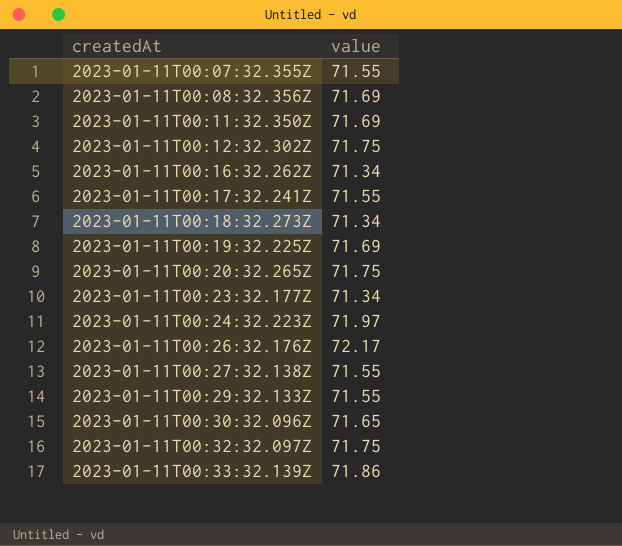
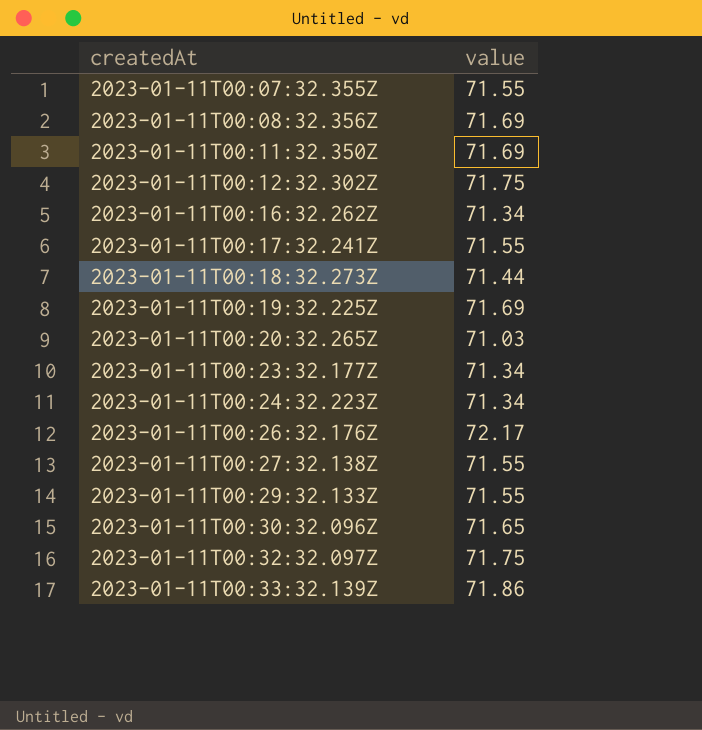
2023-01-11T00:18:32.273Z | value: 71.34 -> 71.44
2023-01-11T00:20:32.265Z | value: 71.75 -> 71.03
2023-01-11T00:24:32.223Z | value: 71.97 -> 71.34

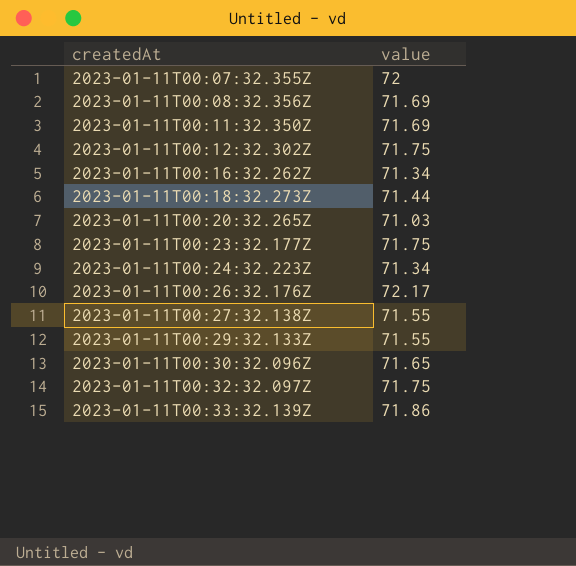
row 2023-01-11T00:17:32.241Z: 71.55 -> none
row 2023-01-11T00:19:32.225Z: 71.69 -> none
2023-01-11T00:07:32.355Z | value: 71.55 -> 72
2023-01-11T00:23:32.177Z | value: 71.34 -> 71.75

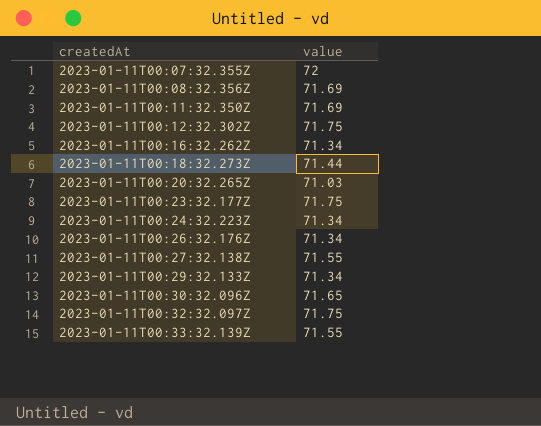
2023-01-11T00:26:32.176Z | value: 72.17 -> 71.34
2023-01-11T00:29:32.133Z | value: 71.55 -> 71.34
2023-01-11T00:33:32.139Z | value: 71.86 -> 71.55

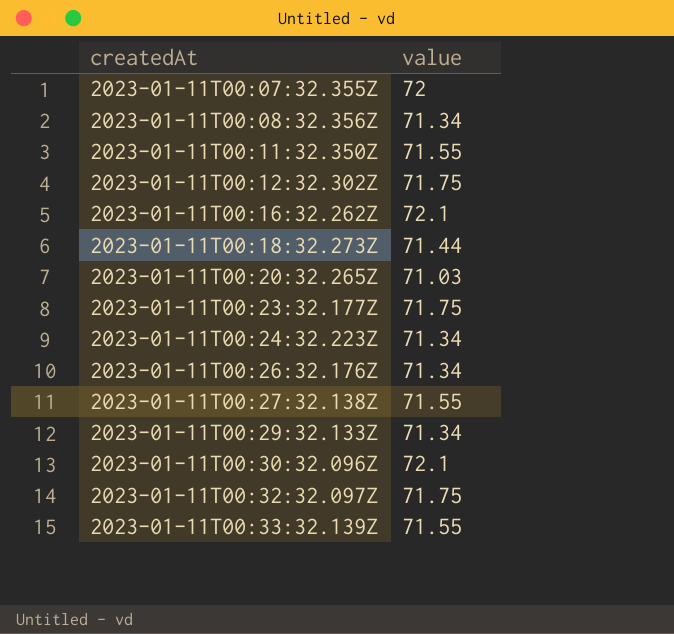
2023-01-11T00:08:32.356Z | value: 71.69 -> 71.34
2023-01-11T00:11:32.350Z | value: 71.69 -> 71.55
2023-01-11T00:16:32.262Z | value: 71.34 -> 72.1
2023-01-11T00:30:32.096Z | value: 71.65 -> 72.1

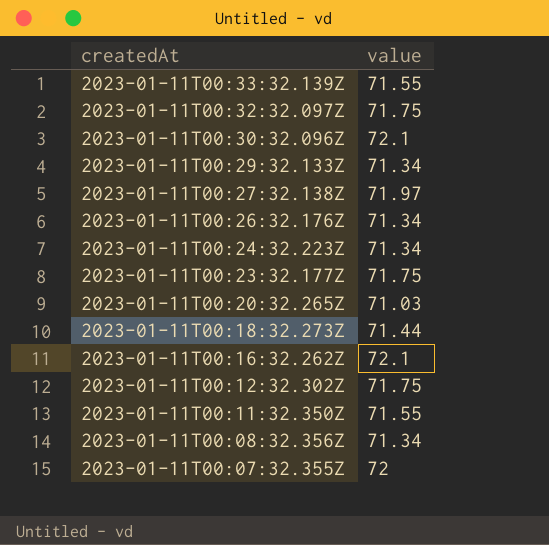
row order: createdAt ascending -> createdAt descending
2023-01-11T00:27:32.138Z | value: 71.55 -> 71.97

